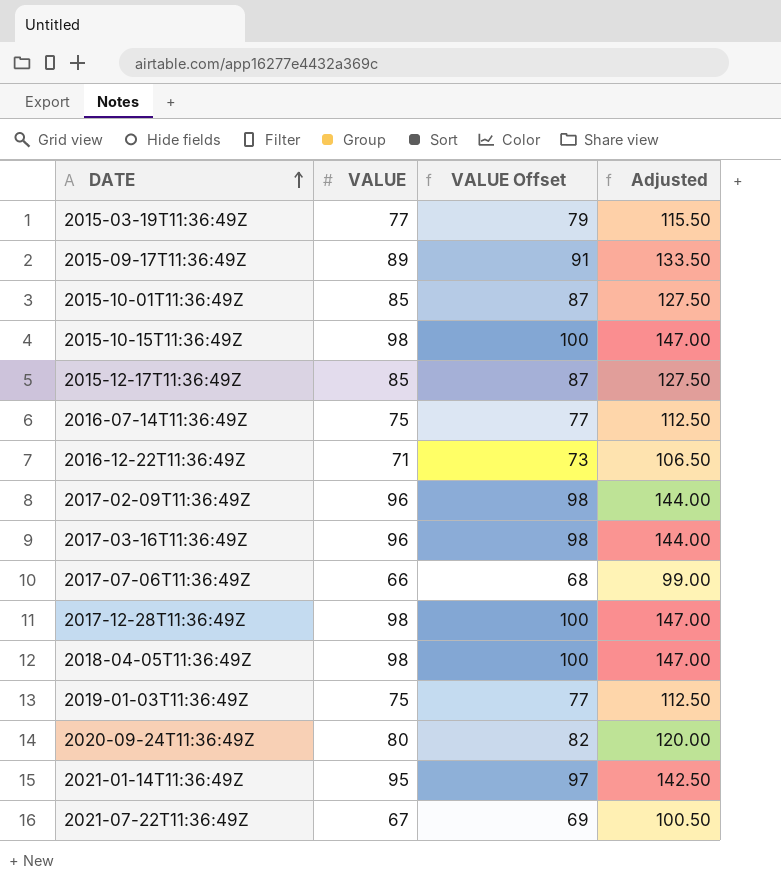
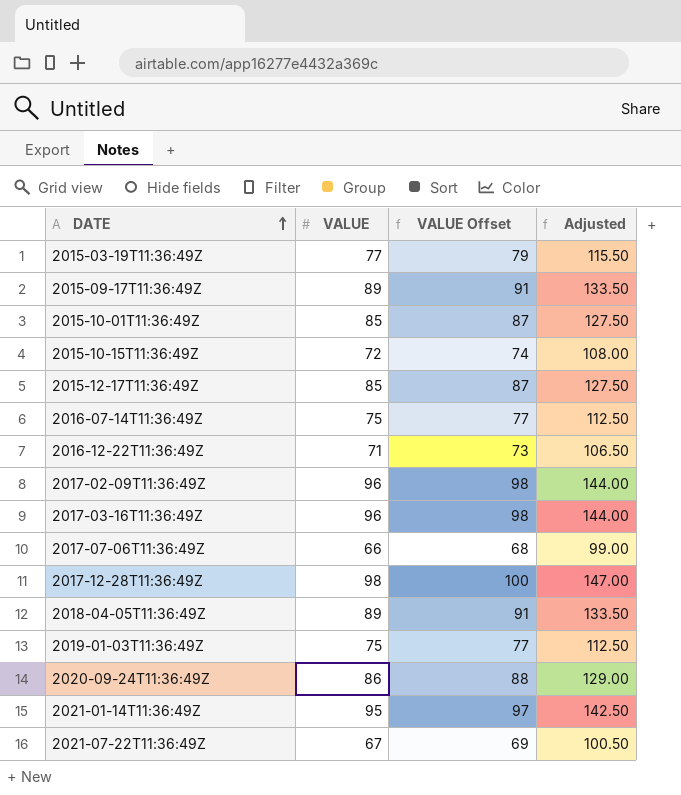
2015-10-15T11:36:49Z | VALUE: 98 -> 72
2015-10-15T11:36:49Z | VALUE Offset: 100 -> 74
2015-10-15T11:36:49Z | Adjusted: 147.00 -> 108.00
2018-04-05T11:36:49Z | VALUE: 98 -> 89
2018-04-05T11:36:49Z | VALUE Offset: 100 -> 91
2018-04-05T11:36:49Z | Adjusted: 147.00 -> 133.50
2020-09-24T11:36:49Z | VALUE: 80 -> 86
2020-09-24T11:36:49Z | VALUE Offset: 82 -> 88
2020-09-24T11:36:49Z | Adjusted: 120.00 -> 129.00

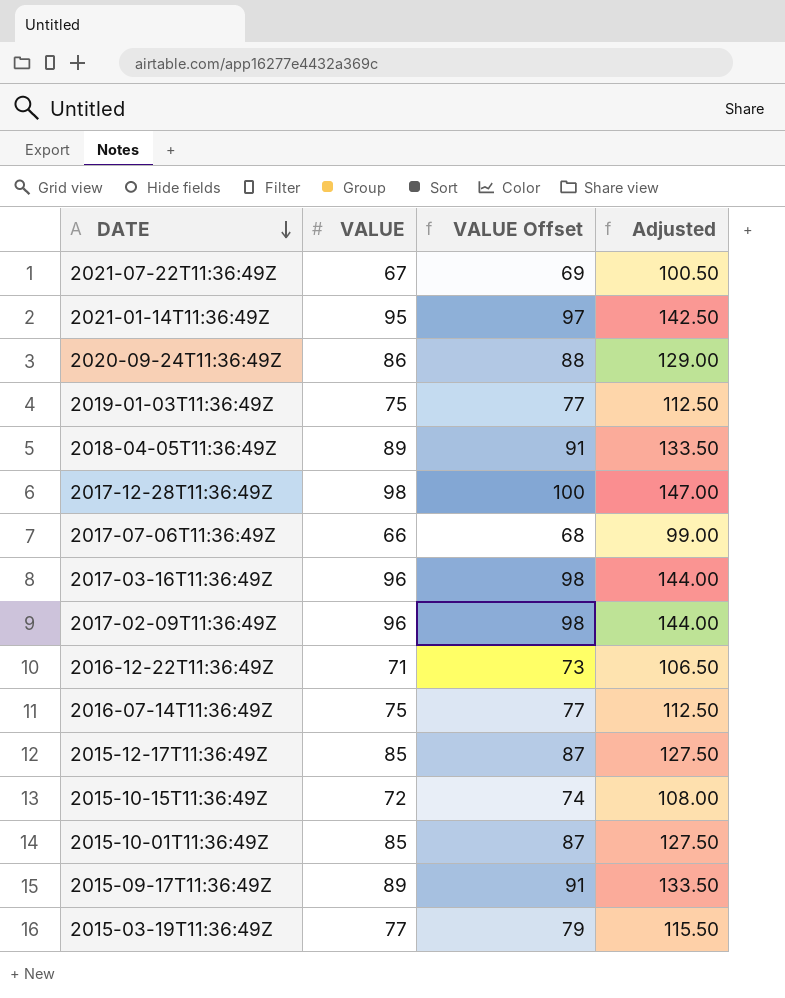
row order: DATE ascending -> DATE descending

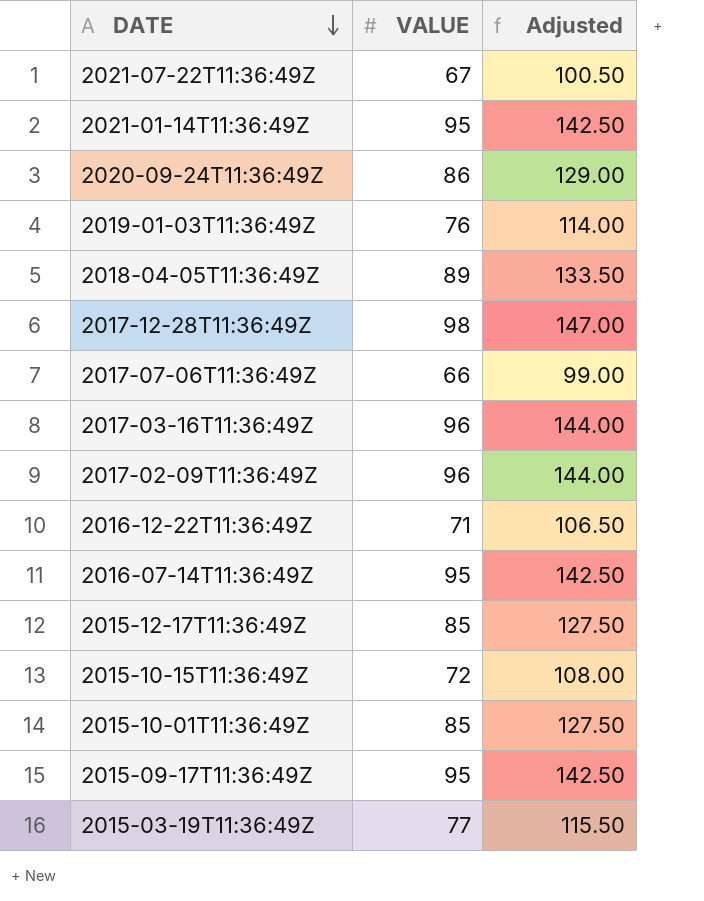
column VALUE Offset | formula: [VALUE] + 2 -> none
2019-01-03T11:36:49Z | VALUE: 75 -> 76
2019-01-03T11:36:49Z | Adjusted: 112.50 -> 114.00
2016-07-14T11:36:49Z | VALUE: 75 -> 95
2016-07-14T11:36:49Z | Adjusted: 112.50 -> 142.50
2015-09-17T11:36:49Z | VALUE: 89 -> 95
2015-09-17T11:36:49Z | Adjusted: 133.50 -> 142.50

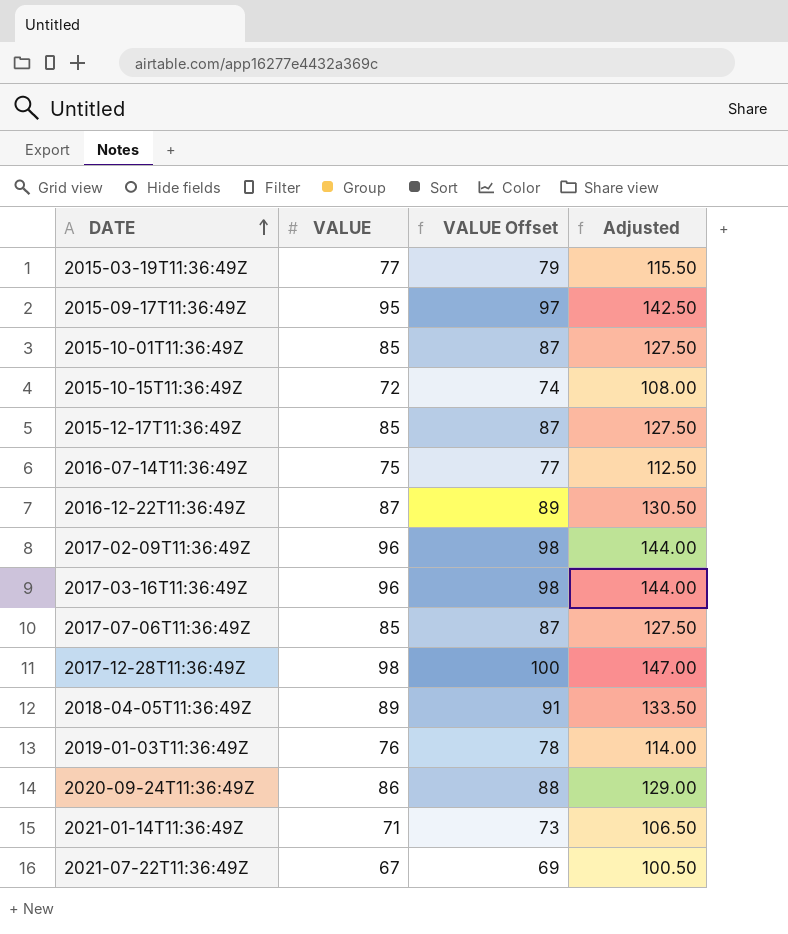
row order: DATE descending -> DATE ascending
column VALUE Offset | formula: none -> [VALUE] + 2
2016-07-14T11:36:49Z | VALUE: 95 -> 75
2016-07-14T11:36:49Z | Adjusted: 142.50 -> 112.50
2016-12-22T11:36:49Z | VALUE: 71 -> 87
2016-12-22T11:36:49Z | Adjusted: 106.50 -> 130.50
2017-07-06T11:36:49Z | VALUE: 66 -> 85
2017-07-06T11:36:49Z | Adjusted: 99.00 -> 127.50
2021-01-14T11:36:49Z | VALUE: 95 -> 71
2021-01-14T11:36:49Z | Adjusted: 142.50 -> 106.50

